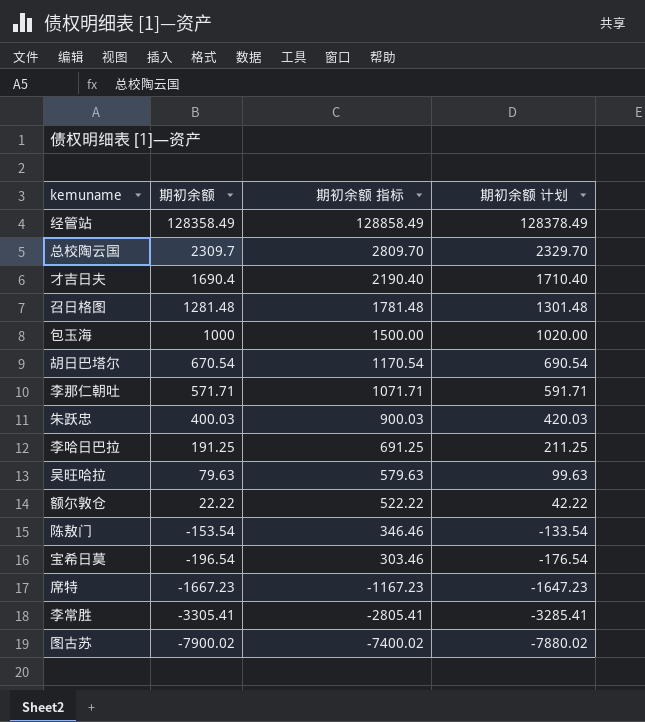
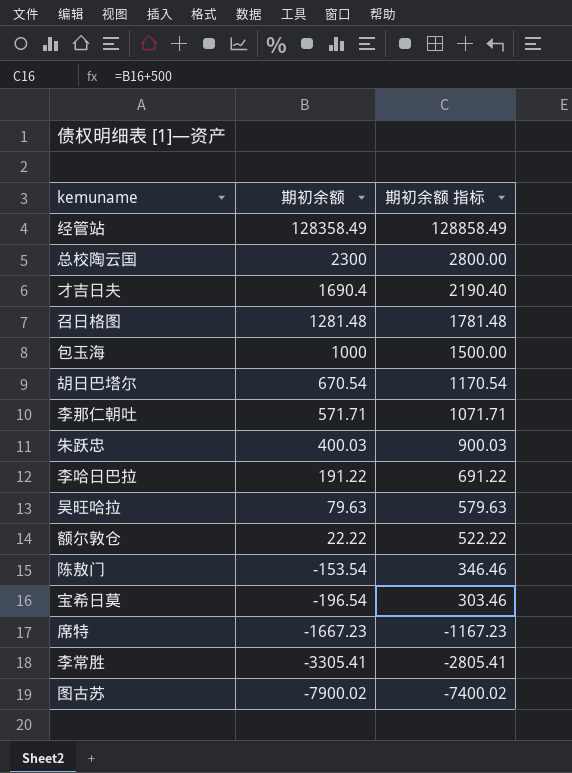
column 期初余额 计划 | formula: [期初余额] + 20 -> none
总校陶云国 | 期初余额: 2309.7 -> 2300
总校陶云国 | 期初余额 指标: 2809.70 -> 2800.00
李哈日巴拉 | 期初余额: 191.25 -> 191.22
李哈日巴拉 | 期初余额 指标: 691.25 -> 691.22

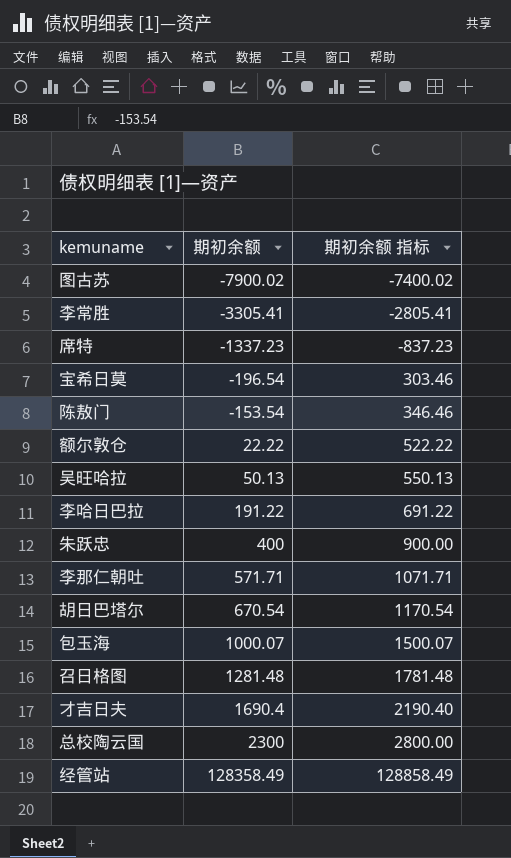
row order: 期初余额 descending -> 期初余额 ascending
席特 | 期初余额: -1667.23 -> -1337.23
席特 | 期初余额 指标: -1167.23 -> -837.23
吴旺哈拉 | 期初余额: 79.63 -> 50.13
吴旺哈拉 | 期初余额 指标: 579.63 -> 550.13
朱跃忠 | 期初余额: 400.03 -> 400
朱跃忠 | 期初余额 指标: 900.03 -> 900.00
包玉海 | 期初余额: 1000 -> 1000.07
包玉海 | 期初余额 指标: 1500.00 -> 1500.07

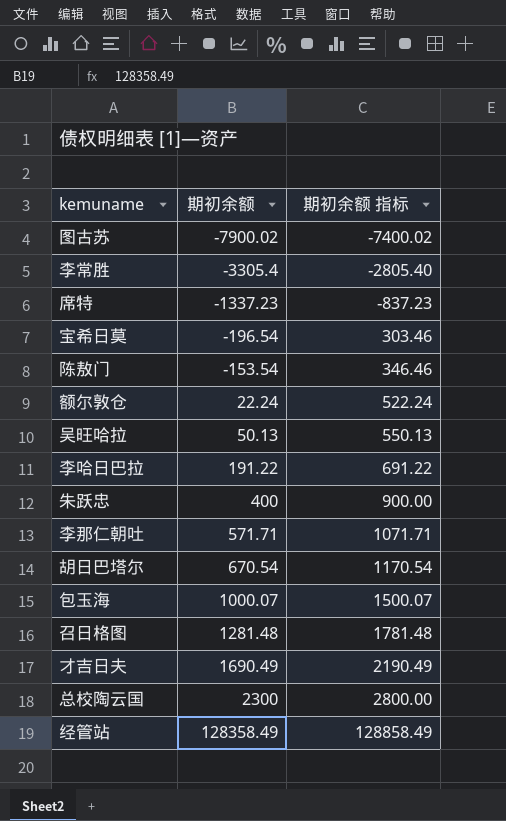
李常胜 | 期初余额: -3305.41 -> -3305.4
李常胜 | 期初余额 指标: -2805.41 -> -2805.40
额尔敦仓 | 期初余额: 22.22 -> 22.24
额尔敦仓 | 期初余额 指标: 522.22 -> 522.24
才吉日夫 | 期初余额: 1690.4 -> 1690.49
才吉日夫 | 期初余额 指标: 2190.40 -> 2190.49

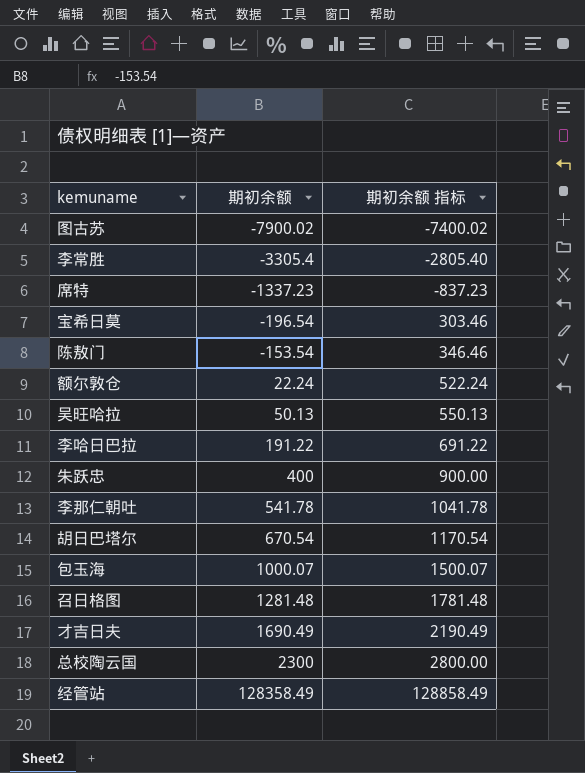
李那仁朝吐 | 期初余额: 571.71 -> 541.78
李那仁朝吐 | 期初余额 指标: 1071.71 -> 1041.78

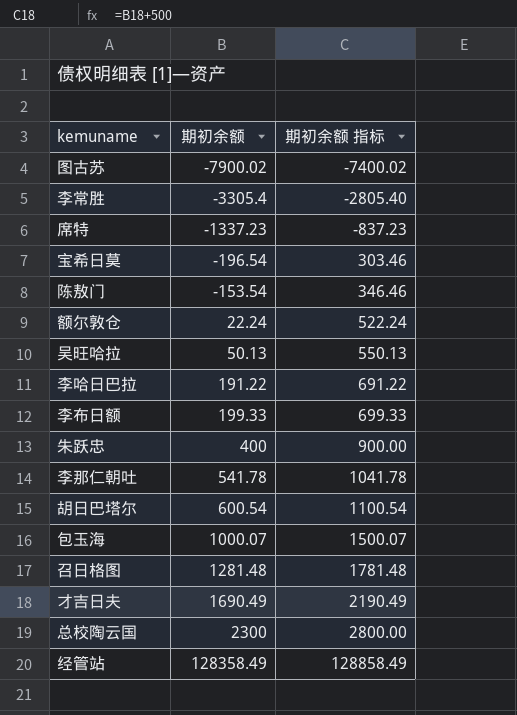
row 李布日额: none -> 199.33 | 699.33
胡日巴塔尔 | 期初余额: 670.54 -> 600.54
胡日巴塔尔 | 期初余额 指标: 1170.54 -> 1100.54

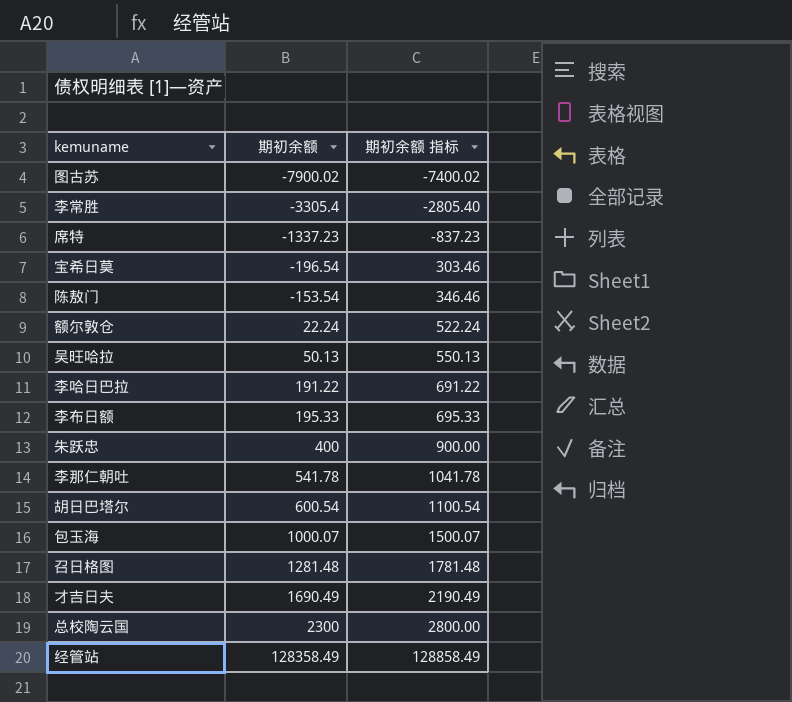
李布日额 | 期初余额: 199.33 -> 195.33
李布日额 | 期初余额 指标: 699.33 -> 695.33

